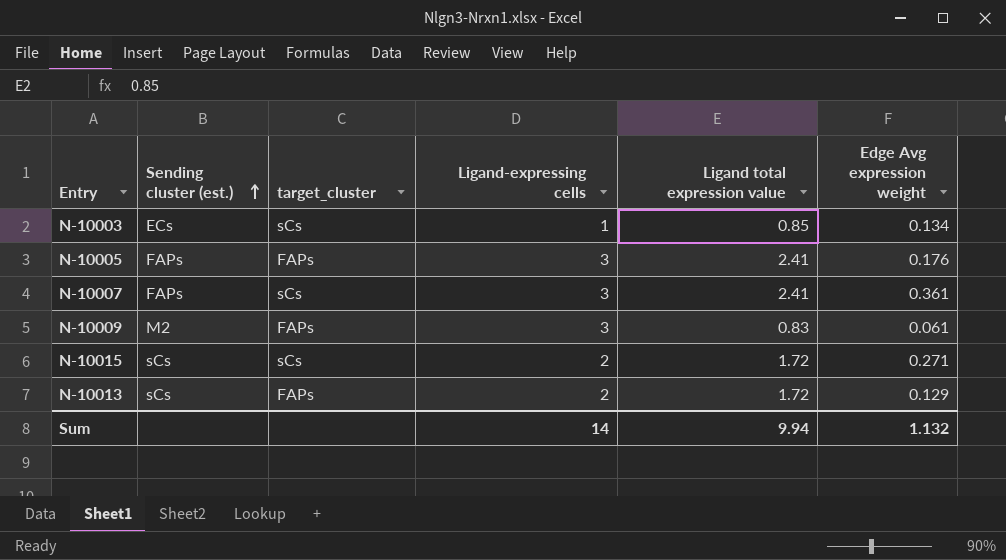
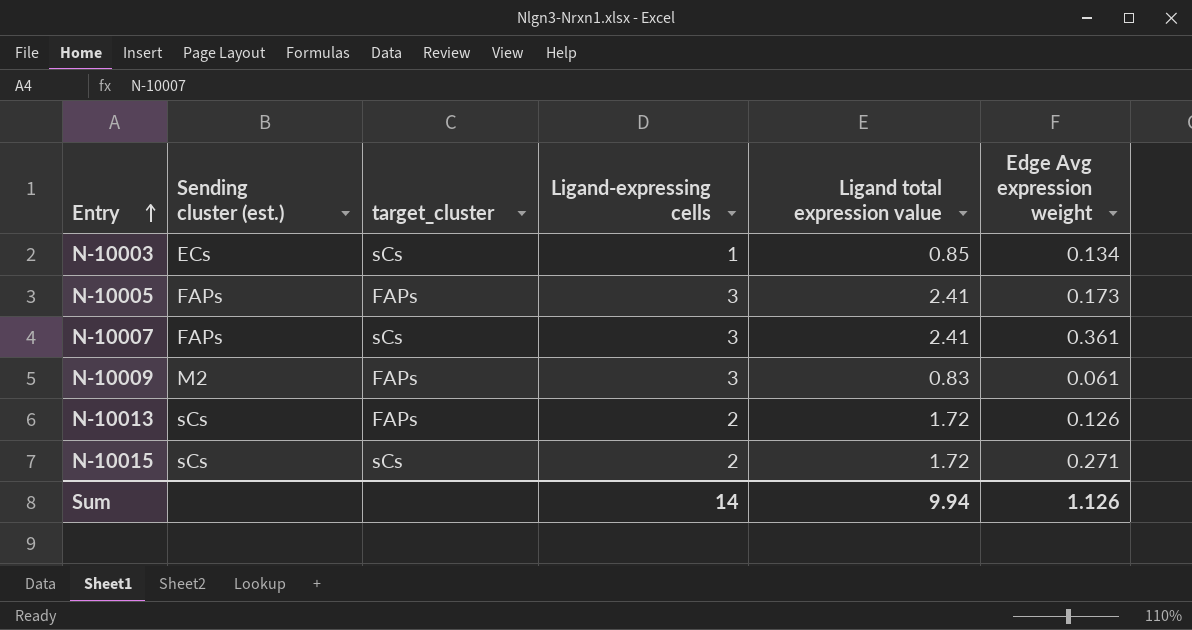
row order: Sending cluster (est.) ascending -> Entry ascending
N-10005 | Edge Avg expression weight: 0.176 -> 0.173
N-10013 | Edge Avg expression weight: 0.129 -> 0.126
Sum | Edge Avg expression weight: 1.132 -> 1.126

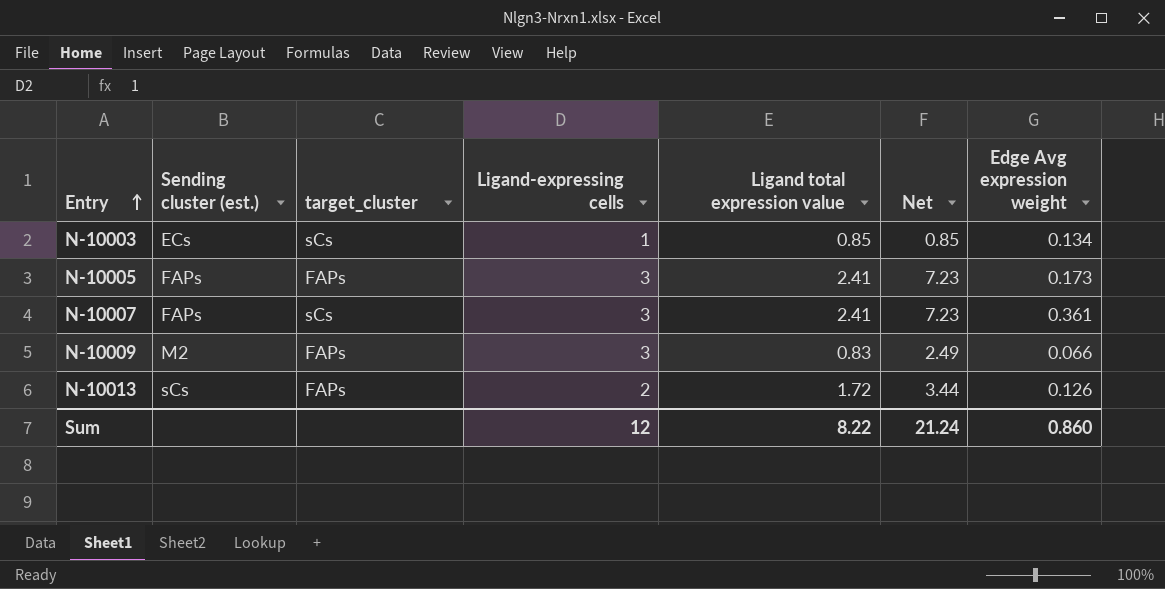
column Net | formula: none -> [Ligand-expressing cells] * [Ligand total expression value]
row N-10015: sCs | sCs | 2 | 1.72 | 0.271 -> none
N-10009 | Edge Avg expression weight: 0.061 -> 0.066
Sum | Ligand-expressing cells: 14 -> 12
Sum | Ligand total expression value: 9.94 -> 8.22
Sum | Edge Avg expression weight: 1.126 -> 0.860

